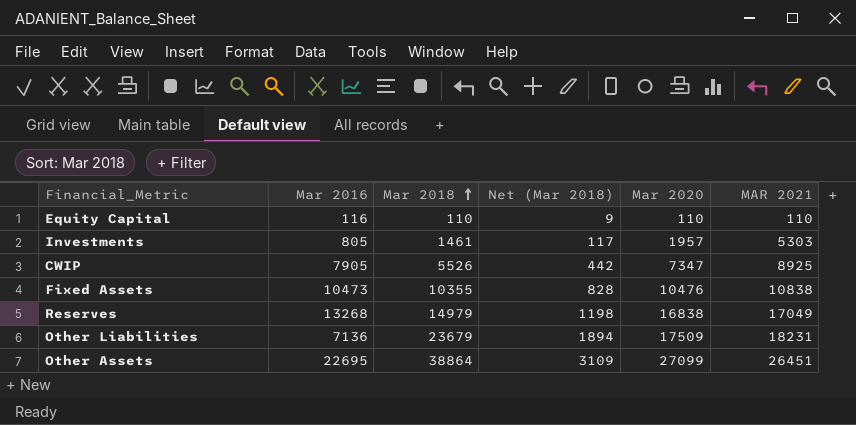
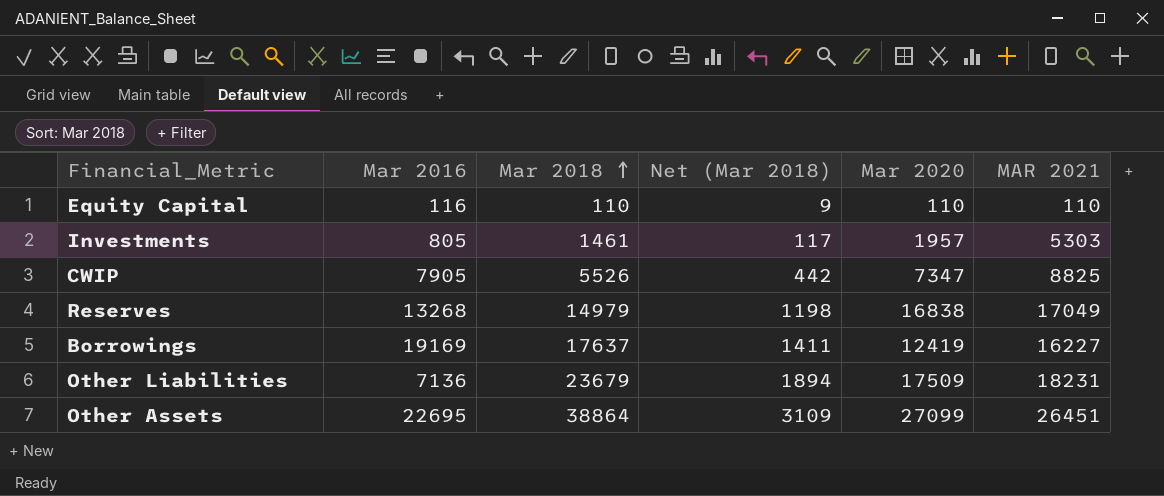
row Fixed Assets: 10473 | 10355 | 828 | 10476 | 10838 -> none
CWIP | MAR 2021: 8925 -> 8825
row Borrowings: none -> 19169 | 17637 | 1411 | 12419 | 16227

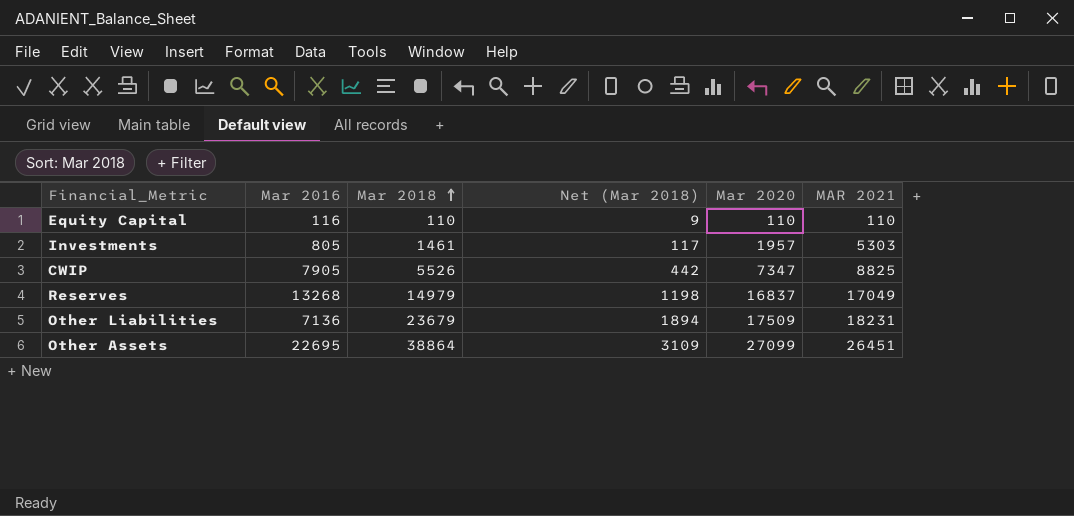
row Borrowings: 19169 | 17637 | 1411 | 12419 | 16227 -> none
Reserves | Mar 2020: 16838 -> 16837

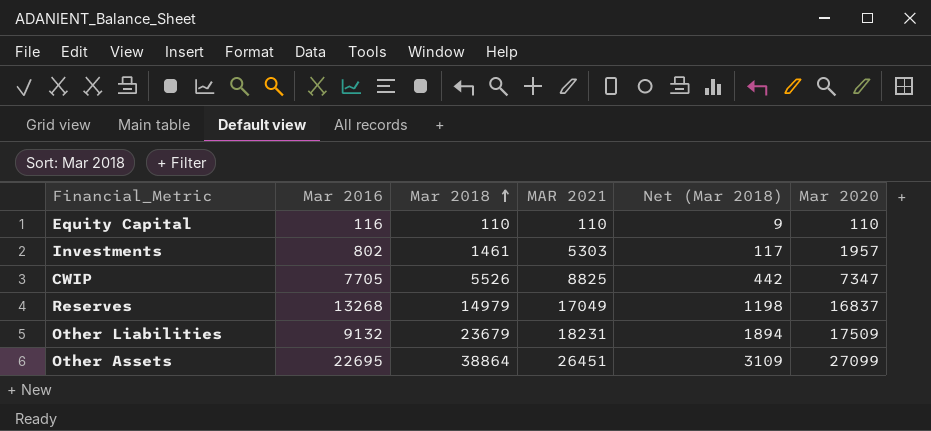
column MAR 2021 | position: 6 -> 4
Investments | Mar 2016: 805 -> 802
CWIP | Mar 2016: 7905 -> 7705
Other Liabilities | Mar 2016: 7136 -> 9132

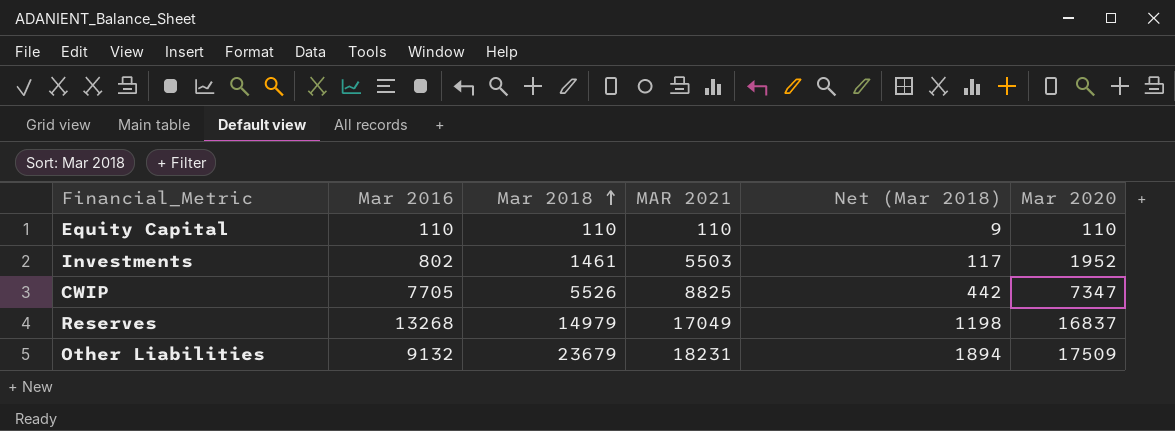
row Other Assets: 22695 | 38864 | 26451 | 3109 | 27099 -> none
Equity Capital | Mar 2016: 116 -> 110
Investments | MAR 2021: 5303 -> 5503
Investments | Mar 2020: 1957 -> 1952

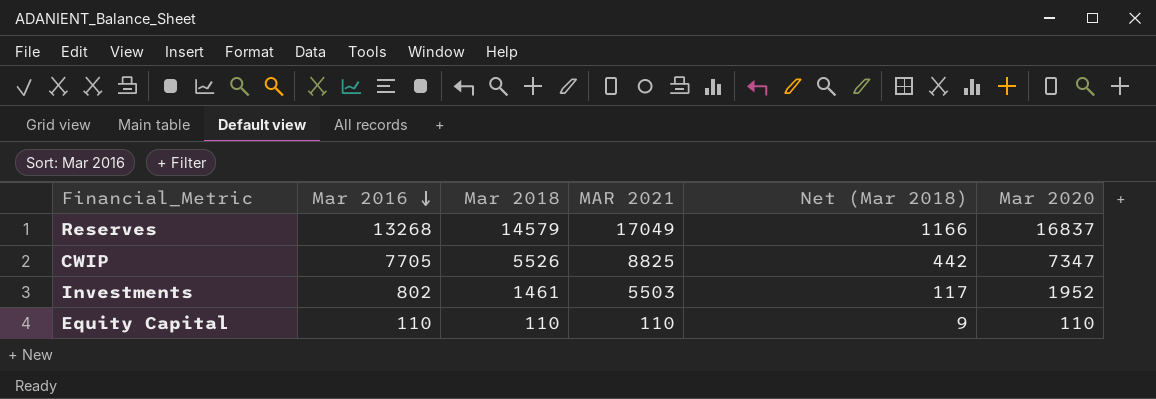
row order: Mar 2018 ascending -> Mar 2016 descending
row Other Liabilities: 9132 | 23679 | 18231 | 1894 | 17509 -> none
Reserves | Mar 2018: 14979 -> 14579
Reserves | Net (Mar 2018): 1198 -> 1166

